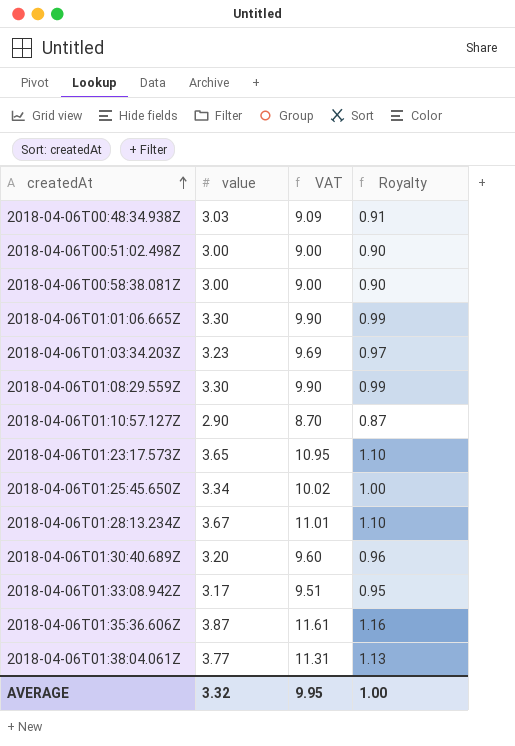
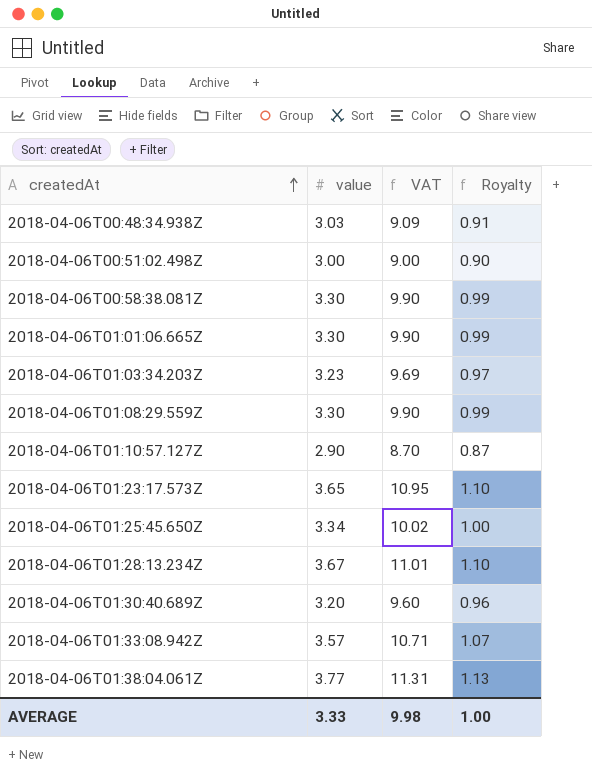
row 2018-04-06T01:35:36.606Z: 3.87 | 11.61 | 1.16 -> none
2018-04-06T00:58:38.081Z | value: 3.00 -> 3.30
2018-04-06T00:58:38.081Z | VAT: 9.00 -> 9.90
2018-04-06T00:58:38.081Z | Royalty: 0.90 -> 0.99
2018-04-06T01:33:08.942Z | value: 3.17 -> 3.57
2018-04-06T01:33:08.942Z | VAT: 9.51 -> 10.71
2018-04-06T01:33:08.942Z | Royalty: 0.95 -> 1.07
AVERAGE | value: 3.32 -> 3.33
AVERAGE | VAT: 9.95 -> 9.98

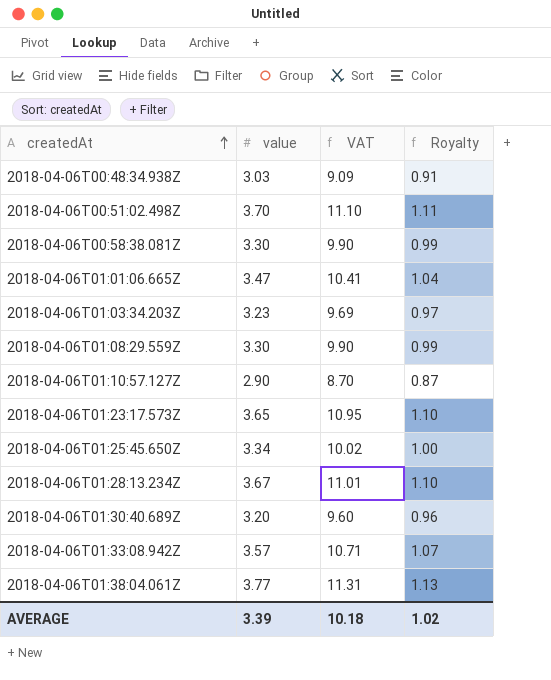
2018-04-06T00:51:02.498Z | value: 3.00 -> 3.70
2018-04-06T00:51:02.498Z | VAT: 9.00 -> 11.10
2018-04-06T00:51:02.498Z | Royalty: 0.90 -> 1.11
2018-04-06T01:01:06.665Z | value: 3.30 -> 3.47
2018-04-06T01:01:06.665Z | VAT: 9.90 -> 10.41
2018-04-06T01:01:06.665Z | Royalty: 0.99 -> 1.04
AVERAGE | value: 3.33 -> 3.39
AVERAGE | VAT: 9.98 -> 10.18
AVERAGE | Royalty: 1.00 -> 1.02

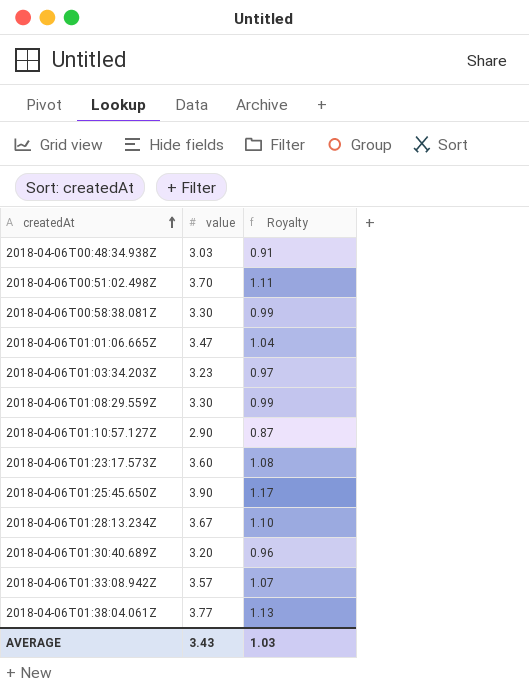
column VAT | formula: [value] * 3 -> none
2018-04-06T01:23:17.573Z | value: 3.65 -> 3.60
2018-04-06T01:23:17.573Z | Royalty: 1.10 -> 1.08
2018-04-06T01:25:45.650Z | value: 3.34 -> 3.90
2018-04-06T01:25:45.650Z | Royalty: 1.00 -> 1.17
AVERAGE | value: 3.39 -> 3.43
AVERAGE | Royalty: 1.02 -> 1.03

